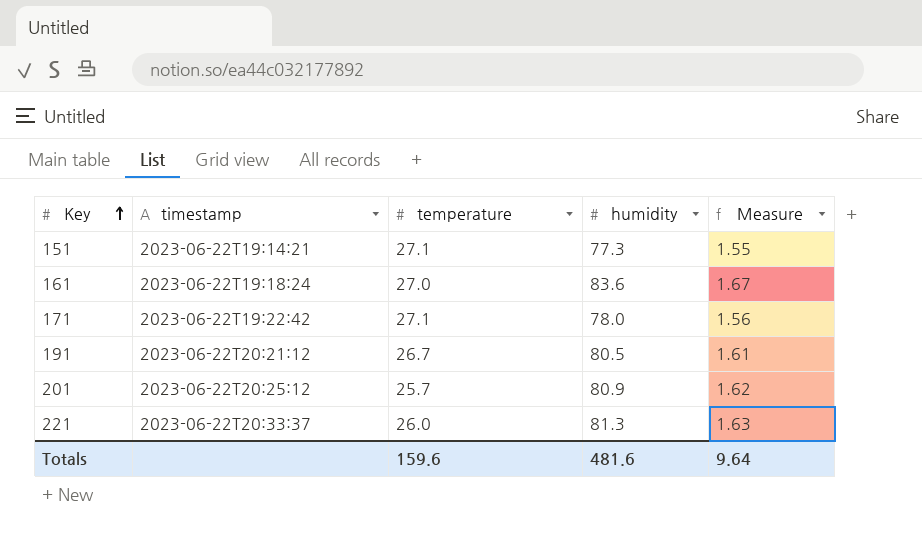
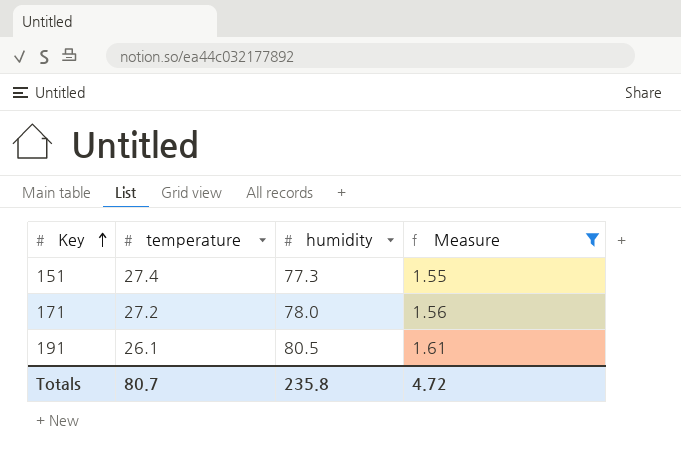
filter: none -> Measure <= 1.61
column timestamp | position: 2 -> none
151 | temperature: 27.1 -> 27.4
171 | temperature: 27.1 -> 27.2
191 | temperature: 26.7 -> 26.1
Totals | temperature: 159.6 -> 80.7
Totals | humidity: 481.6 -> 235.8
Totals | Measure: 9.64 -> 4.72

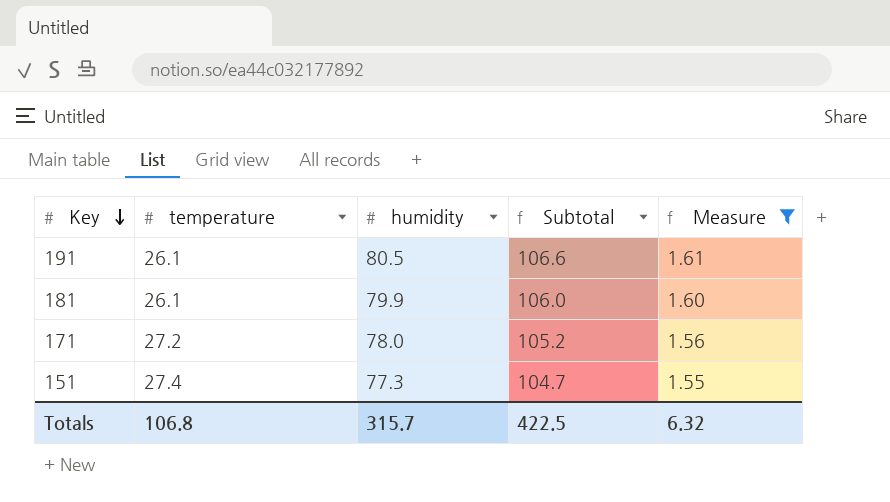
row order: Key ascending -> Key descending
column Subtotal | formula: none -> [temperature] + [humidity]
row 181: none -> 26.1 | 79.9 | 106.0 | 1.60
Totals | temperature: 80.7 -> 106.8
Totals | humidity: 235.8 -> 315.7
Totals | Measure: 4.72 -> 6.32

